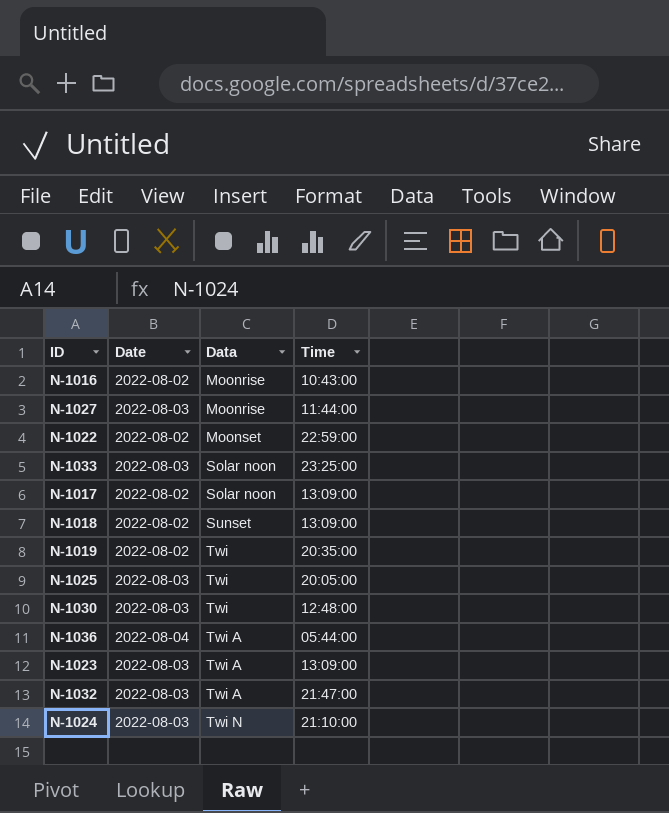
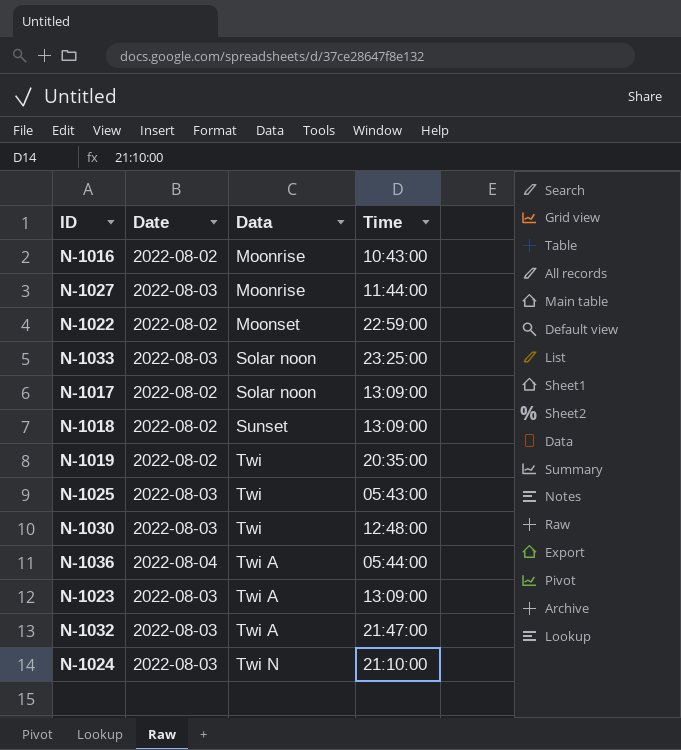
N-1025 | Time: 20:05:00 -> 05:43:00

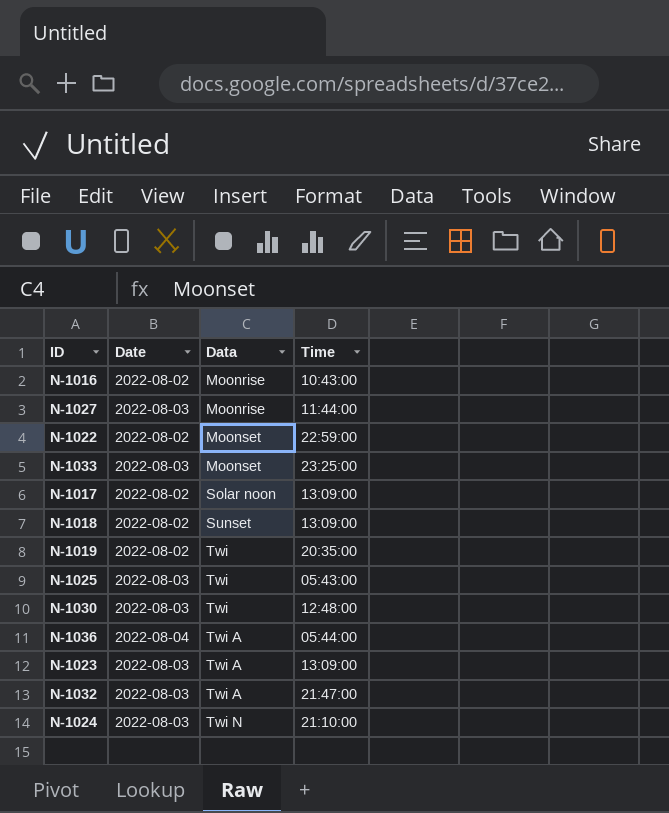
N-1033 | Data: Solar noon -> Moonset

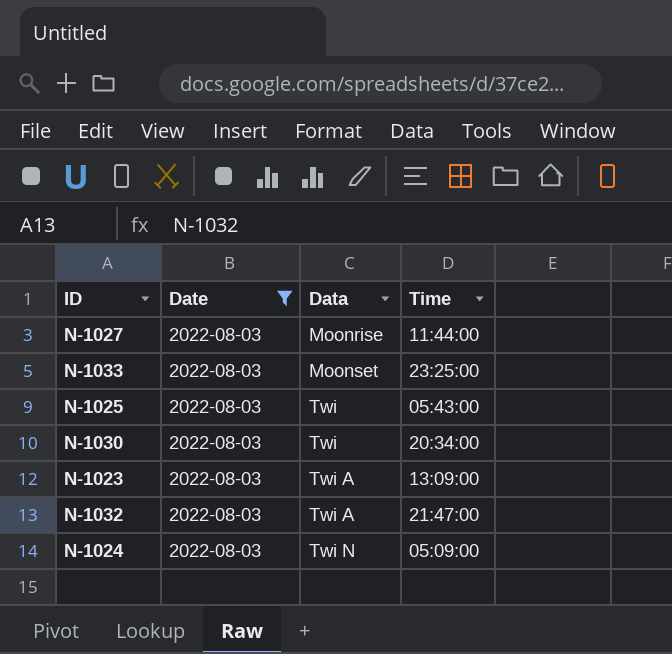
filter: none -> Date = 2022-08-03
N-1030 | Time: 12:48:00 -> 20:34:00
N-1024 | Time: 21:10:00 -> 05:09:00

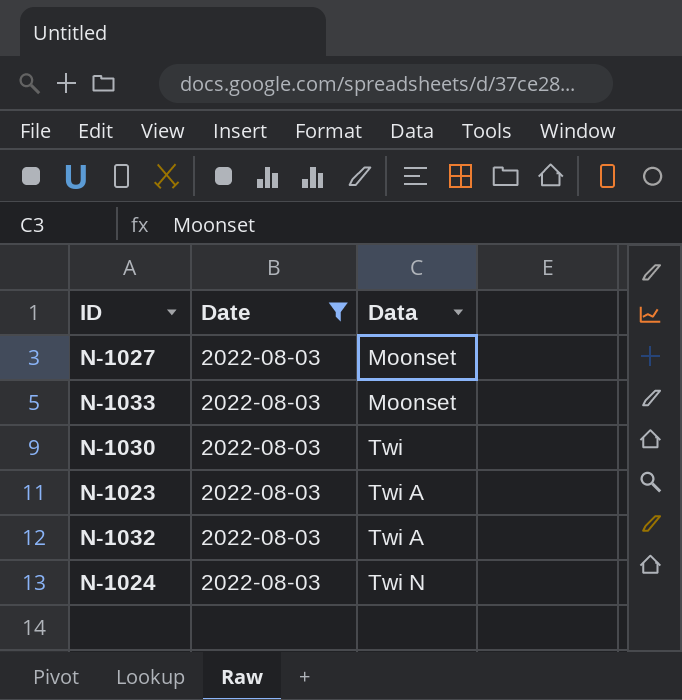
column Time | position: 4 -> none
row N-1025: 2022-08-03 | Twi | 05:43:00 -> none
N-1027 | Data: Moonrise -> Moonset

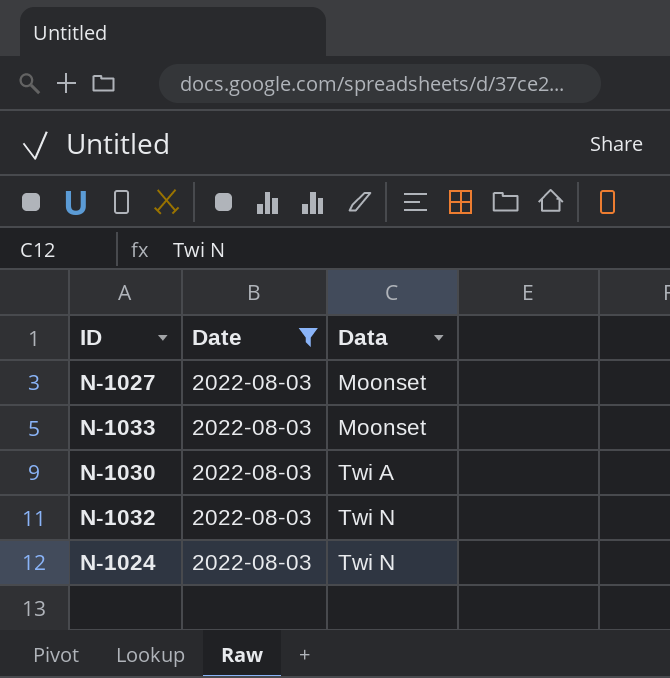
row N-1023: 2022-08-03 | Twi A -> none
N-1030 | Data: Twi -> Twi A
N-1032 | Data: Twi A -> Twi N

